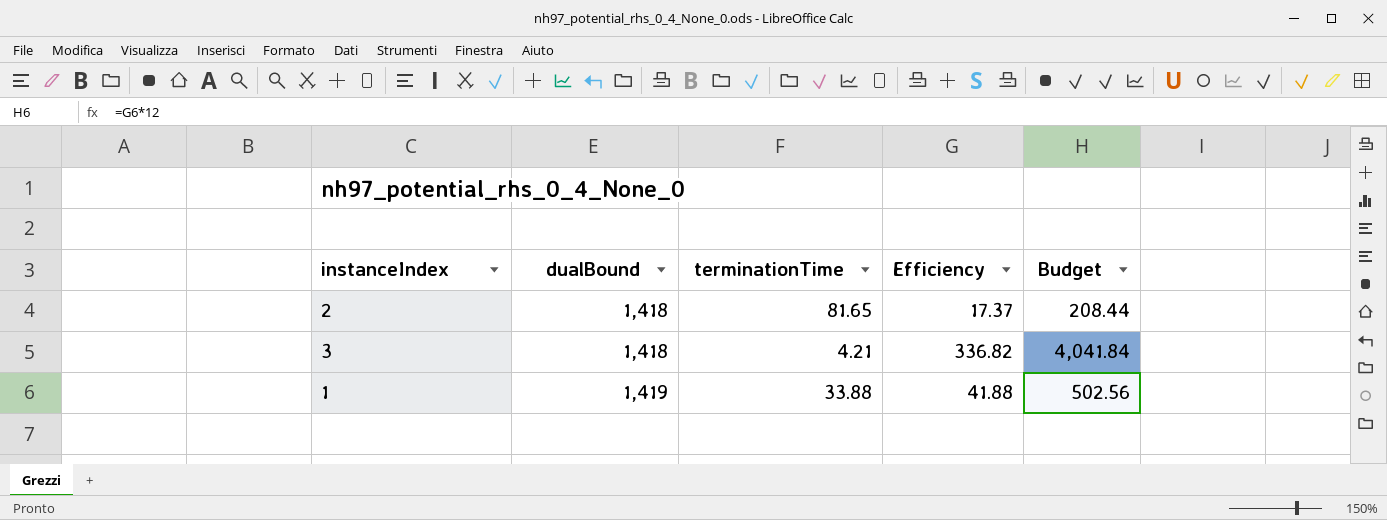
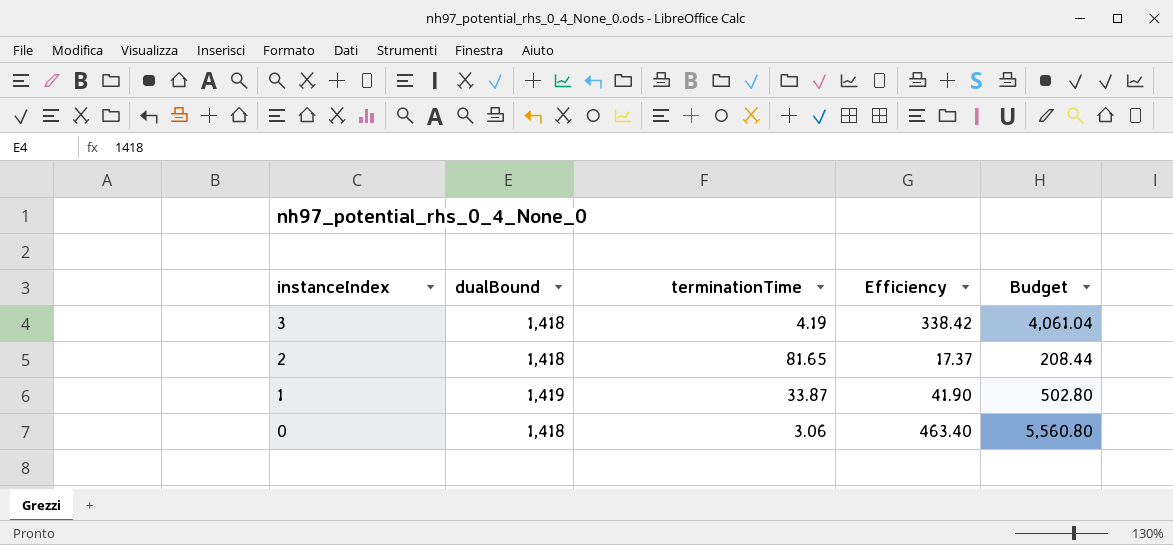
row order: dualBound ascending -> instanceIndex descending
3 | terminationTime: 4.21 -> 4.19
3 | Efficiency: 336.82 -> 338.42
3 | Budget: 4,041.84 -> 4,061.04
1 | terminationTime: 33.88 -> 33.87
1 | Efficiency: 41.88 -> 41.90
1 | Budget: 502.56 -> 502.80
row 0: none -> 1,418 | 3.06 | 463.40 | 5,560.80

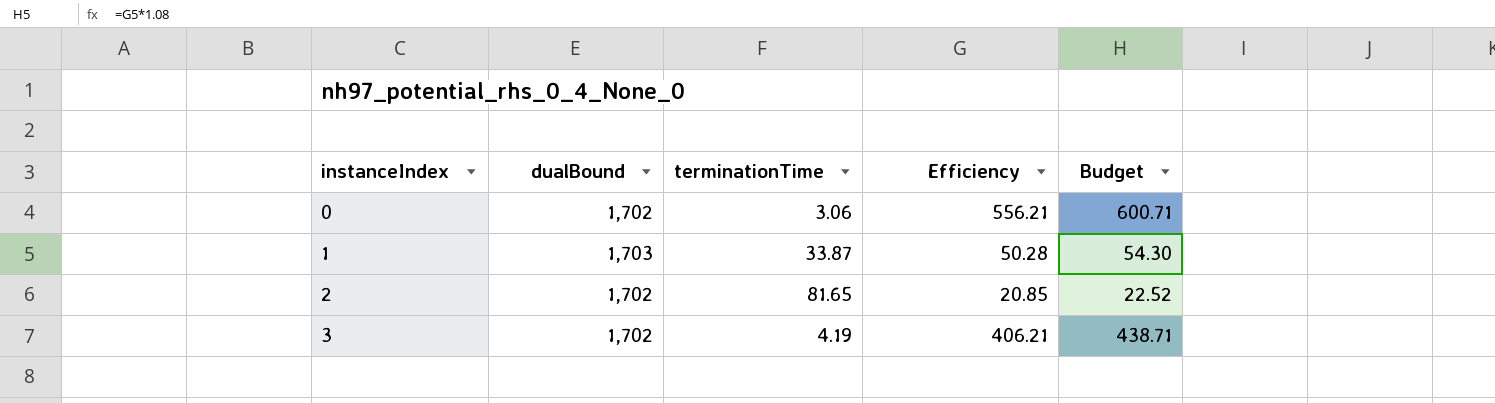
row order: instanceIndex descending -> instanceIndex ascending
column Budget | formula: [Efficiency] * 12 -> [Efficiency] * 1.08
0 | dualBound: 1,418 -> 1,702
0 | Efficiency: 463.40 -> 556.21
1 | dualBound: 1,419 -> 1,703
1 | Efficiency: 41.90 -> 50.28
2 | dualBound: 1,418 -> 1,702
2 | Efficiency: 17.37 -> 20.85
3 | dualBound: 1,418 -> 1,702
3 | Efficiency: 338.42 -> 406.21

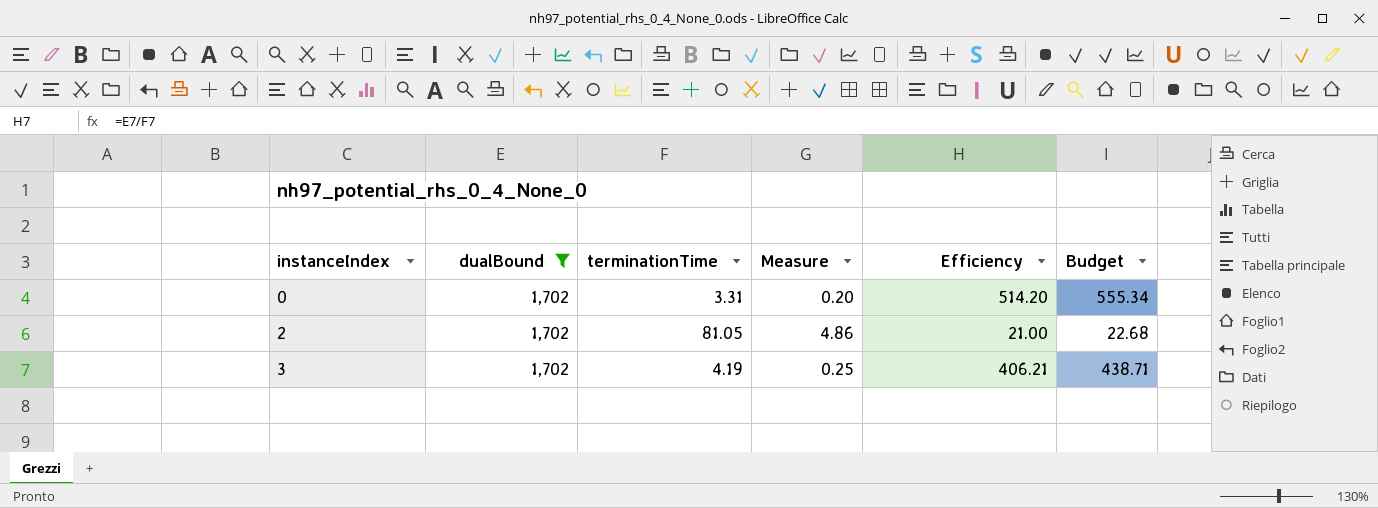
filter: none -> dualBound = 1,702
column Measure | formula: none -> [terminationTime] * 0.06
0 | terminationTime: 3.06 -> 3.31
0 | Efficiency: 556.21 -> 514.20
0 | Budget: 600.71 -> 555.34
2 | terminationTime: 81.65 -> 81.05
2 | Efficiency: 20.85 -> 21.00
2 | Budget: 22.52 -> 22.68

